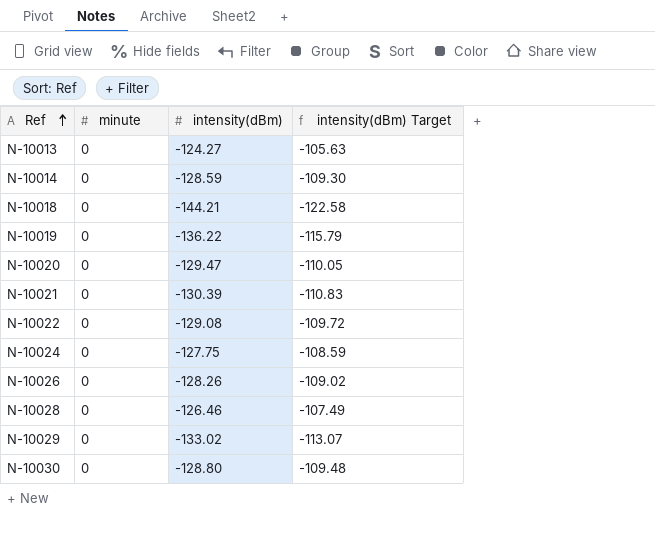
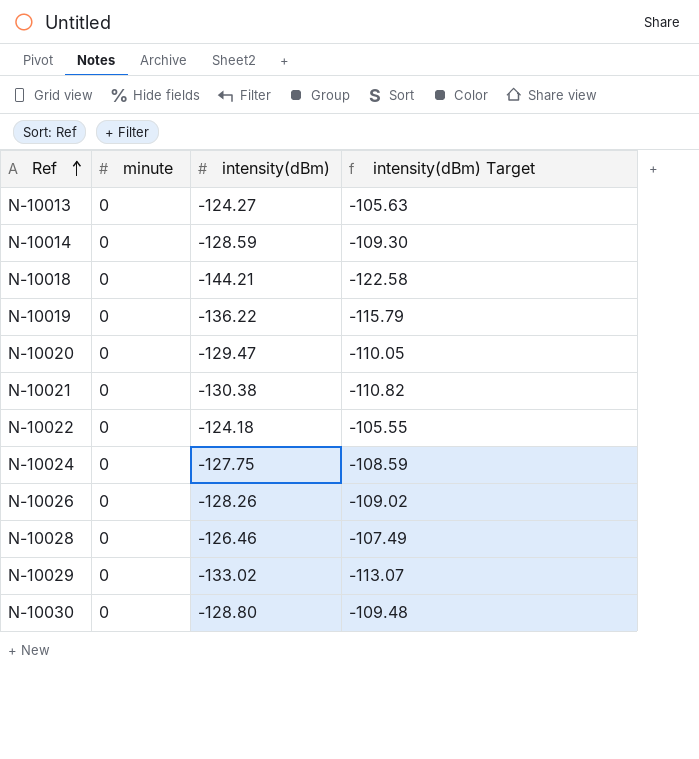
N-10021 | intensity(dBm): -130.39 -> -130.38
N-10021 | intensity(dBm) Target: -110.83 -> -110.82
N-10022 | intensity(dBm): -129.08 -> -124.18
N-10022 | intensity(dBm) Target: -109.72 -> -105.55

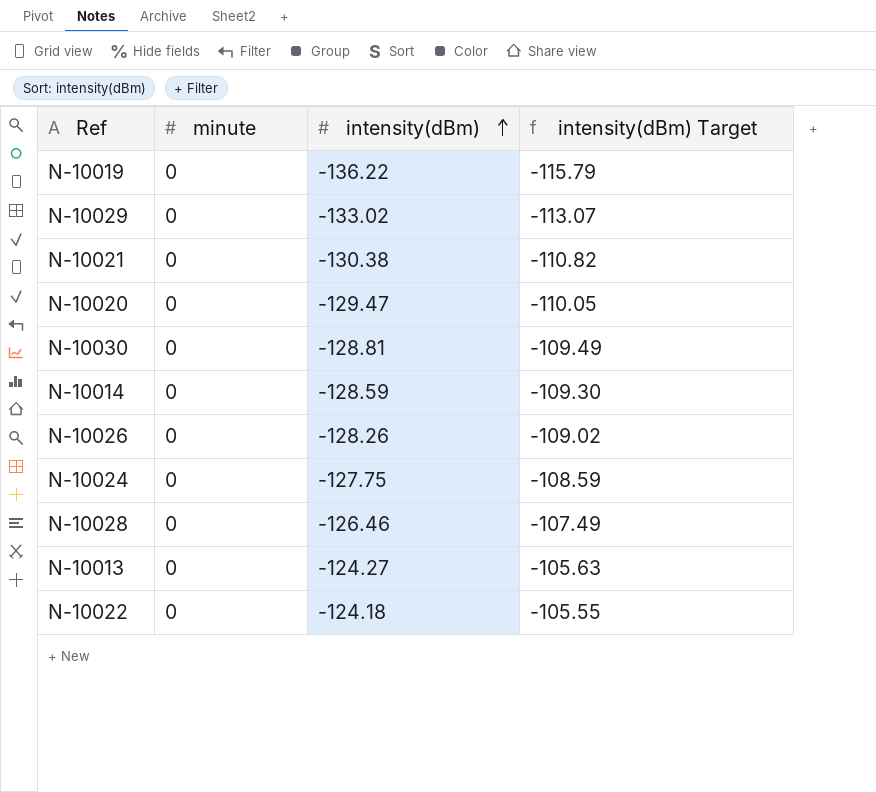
row order: Ref ascending -> intensity(dBm) ascending
row N-10018: 0 | -144.21 | -122.58 -> none
N-10030 | intensity(dBm): -128.80 -> -128.81
N-10030 | intensity(dBm) Target: -109.48 -> -109.49

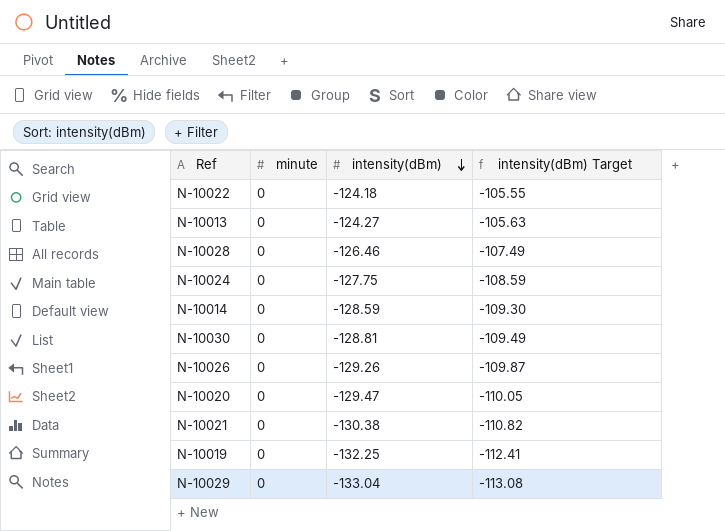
row order: intensity(dBm) ascending -> intensity(dBm) descending
N-10026 | intensity(dBm): -128.26 -> -129.26
N-10026 | intensity(dBm) Target: -109.02 -> -109.87
N-10019 | intensity(dBm): -136.22 -> -132.25
N-10019 | intensity(dBm) Target: -115.79 -> -112.41
N-10029 | intensity(dBm): -133.02 -> -133.04
N-10029 | intensity(dBm) Target: -113.07 -> -113.08

